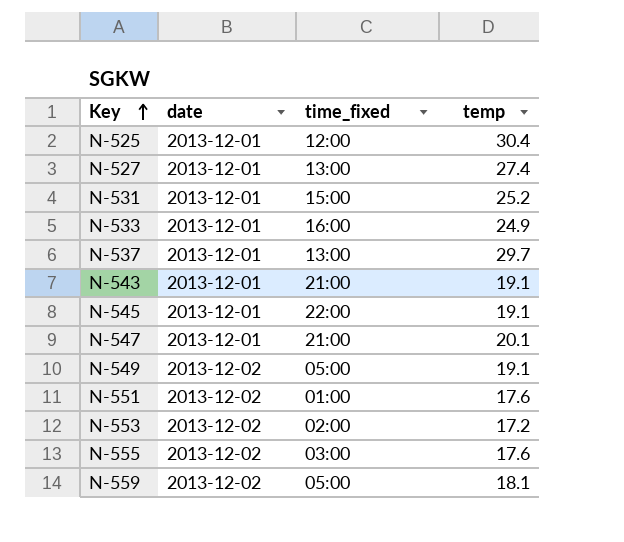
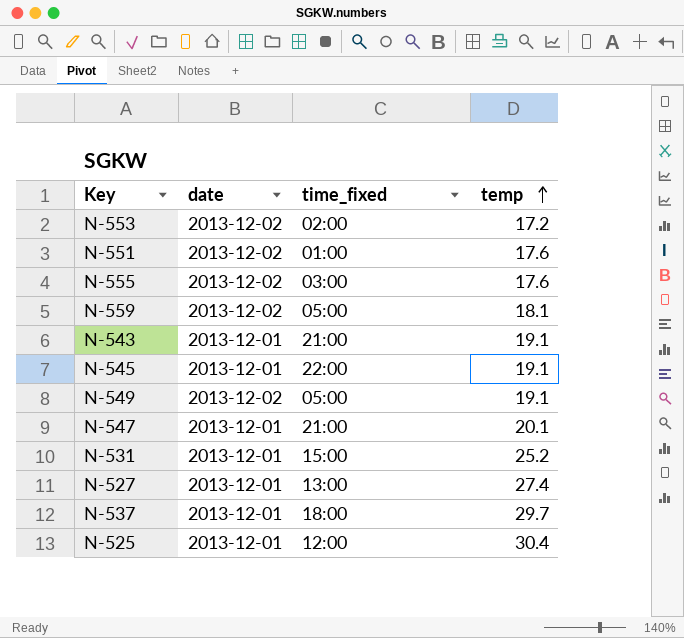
row order: Key ascending -> temp ascending
row N-533: 2013-12-01 | 16:00 | 24.9 -> none
N-537 | time_fixed: 13:00 -> 18:00

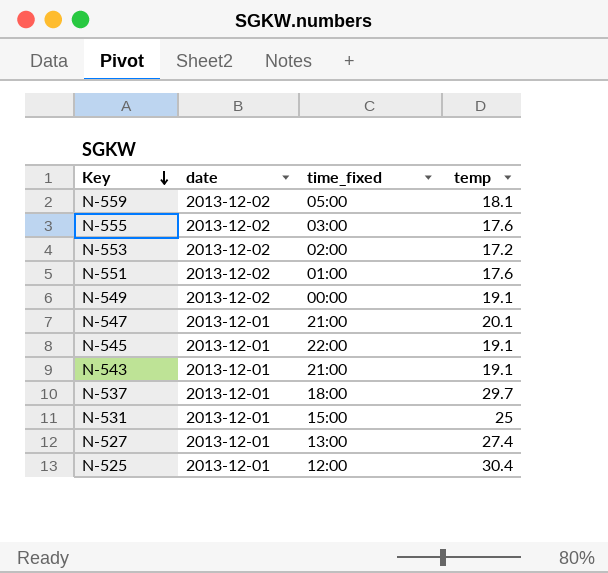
row order: temp ascending -> Key descending
N-549 | time_fixed: 05:00 -> 00:00
N-531 | temp: 25.2 -> 25

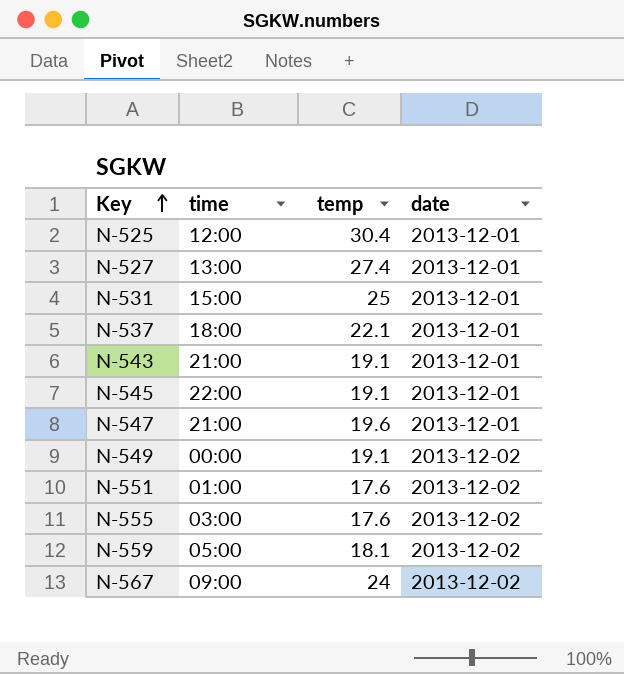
row order: Key descending -> Key ascending
column name: time_fixed -> time
column date | position: 2 -> 4
row N-553: 2013-12-02 | 02:00 | 17.2 -> none
N-537 | temp: 29.7 -> 22.1
N-547 | temp: 20.1 -> 19.6
row N-567: none -> 09:00 | 24 | 2013-12-02

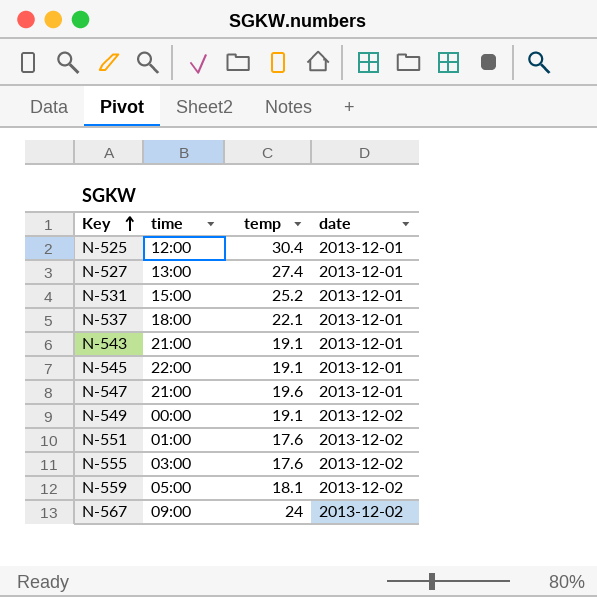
N-531 | temp: 25 -> 25.2

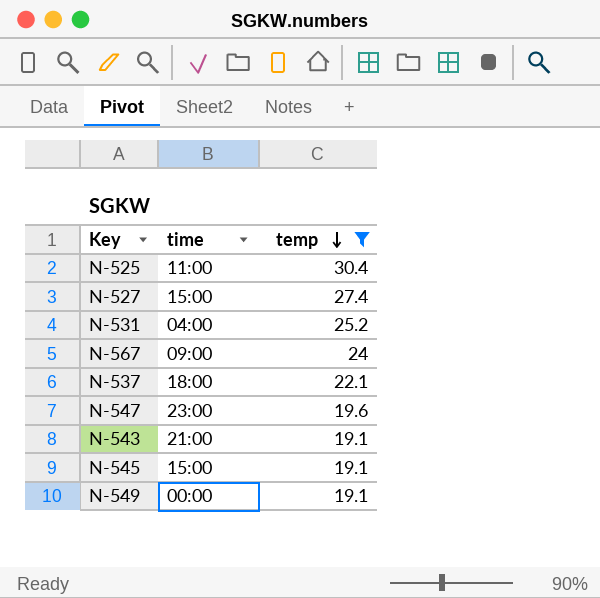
filter: none -> temp >= 19.1
row order: Key ascending -> temp descending
column date | position: 4 -> none
N-525 | time: 12:00 -> 11:00
N-527 | time: 13:00 -> 15:00
N-531 | time: 15:00 -> 04:00
N-547 | time: 21:00 -> 23:00
N-545 | time: 22:00 -> 15:00

